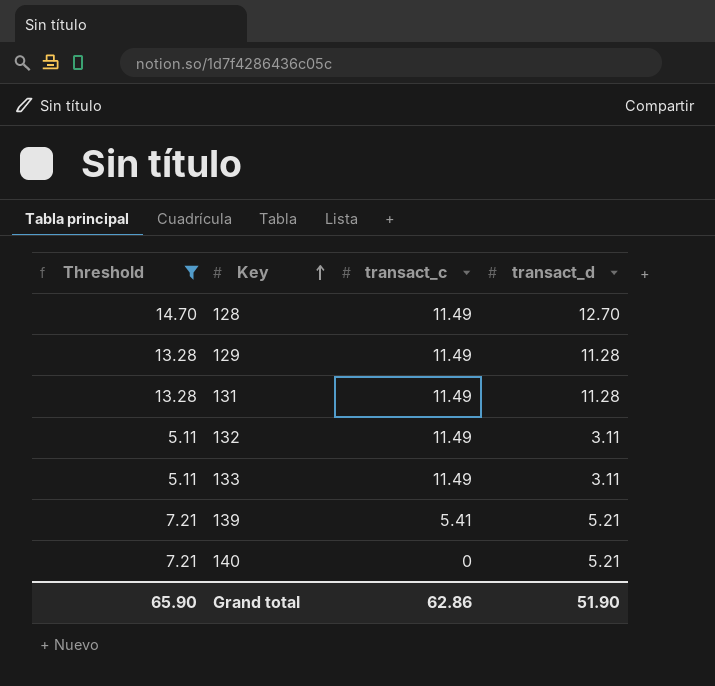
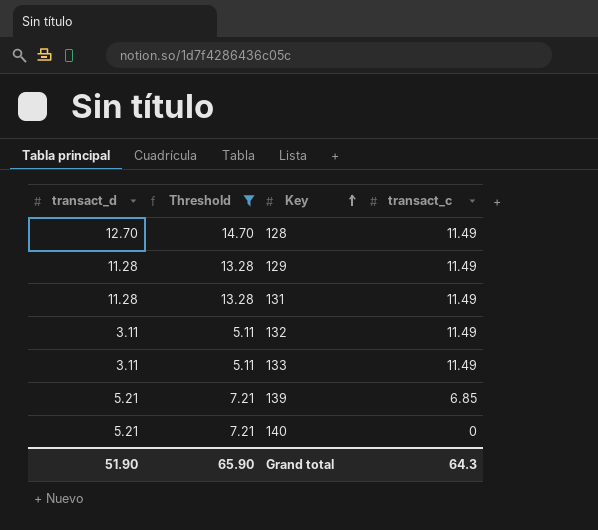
column transact_d | position: 4 -> 1
139 | transact_c: 5.41 -> 6.85
Grand total | transact_c: 62.86 -> 64.3

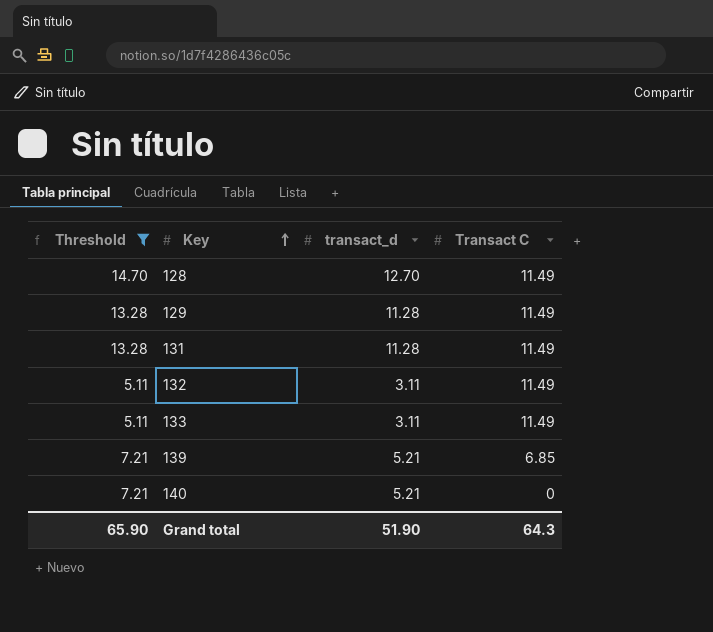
column transact_d | position: 1 -> 3
column name: transact_c -> Transact C

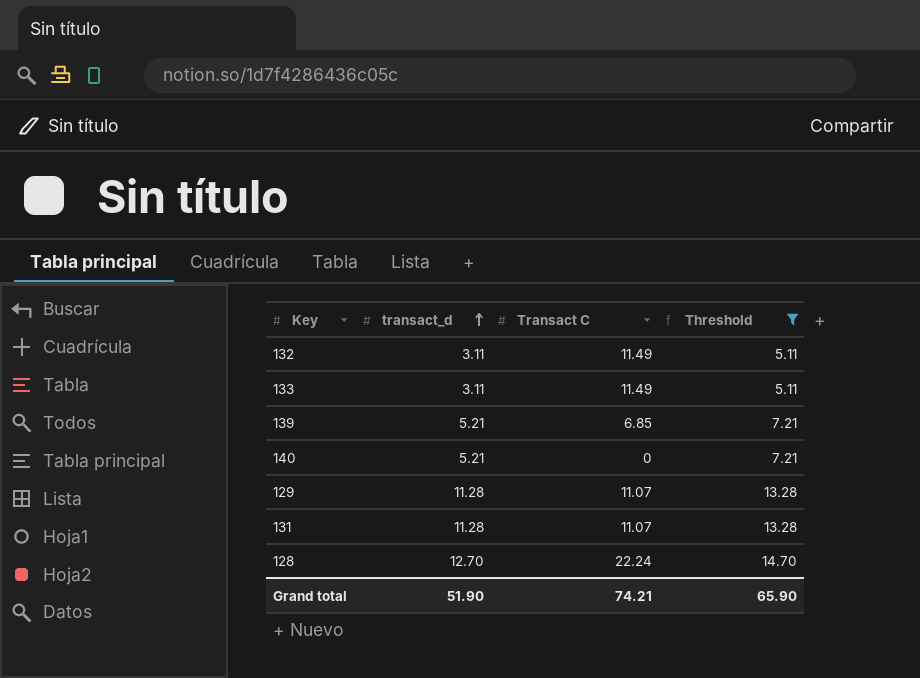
row order: Key ascending -> transact_d ascending
column Threshold | position: 1 -> 4
129 | Transact C: 11.49 -> 11.07
131 | Transact C: 11.49 -> 11.07
128 | Transact C: 11.49 -> 22.24
Grand total | Transact C: 64.3 -> 74.21

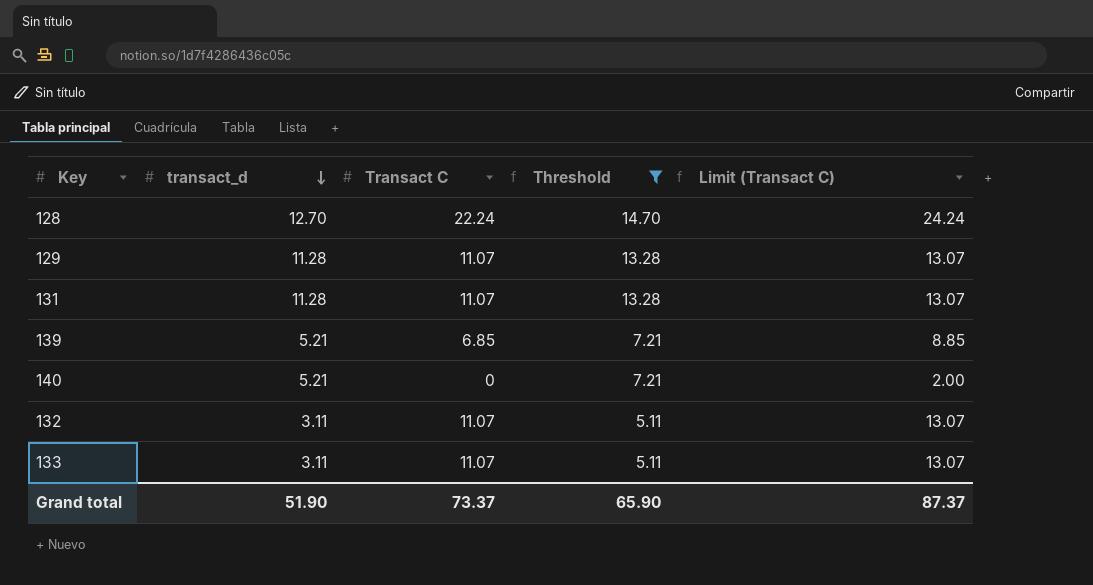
row order: transact_d ascending -> transact_d descending
column Limit (Transact C) | formula: none -> [Transact C] + 2
132 | Transact C: 11.49 -> 11.07
133 | Transact C: 11.49 -> 11.07
Grand total | Transact C: 74.21 -> 73.37

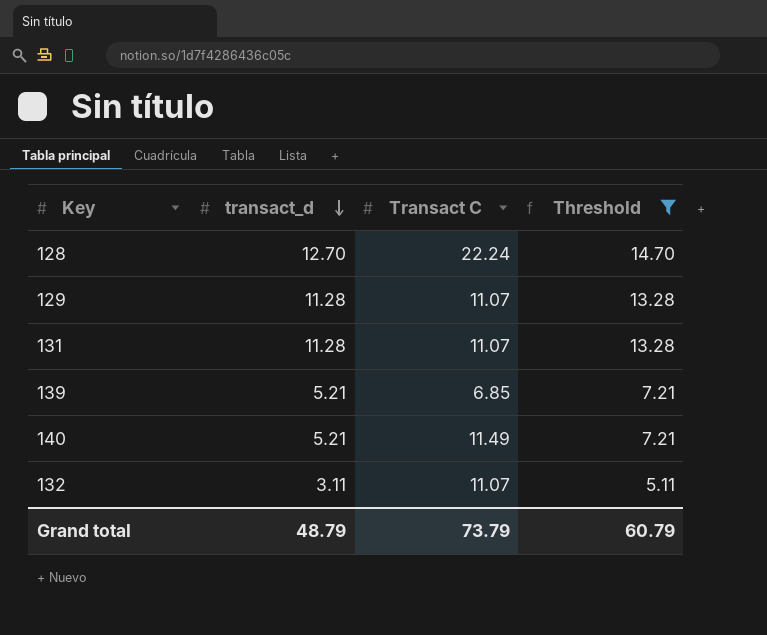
column Limit (Transact C) | formula: [Transact C] + 2 -> none
row 133: 3.11 | 11.07 | 5.11 | 13.07 -> none
140 | Transact C: 0 -> 11.49
Grand total | transact_d: 51.90 -> 48.79
Grand total | Transact C: 73.37 -> 73.79
Grand total | Threshold: 65.90 -> 60.79

